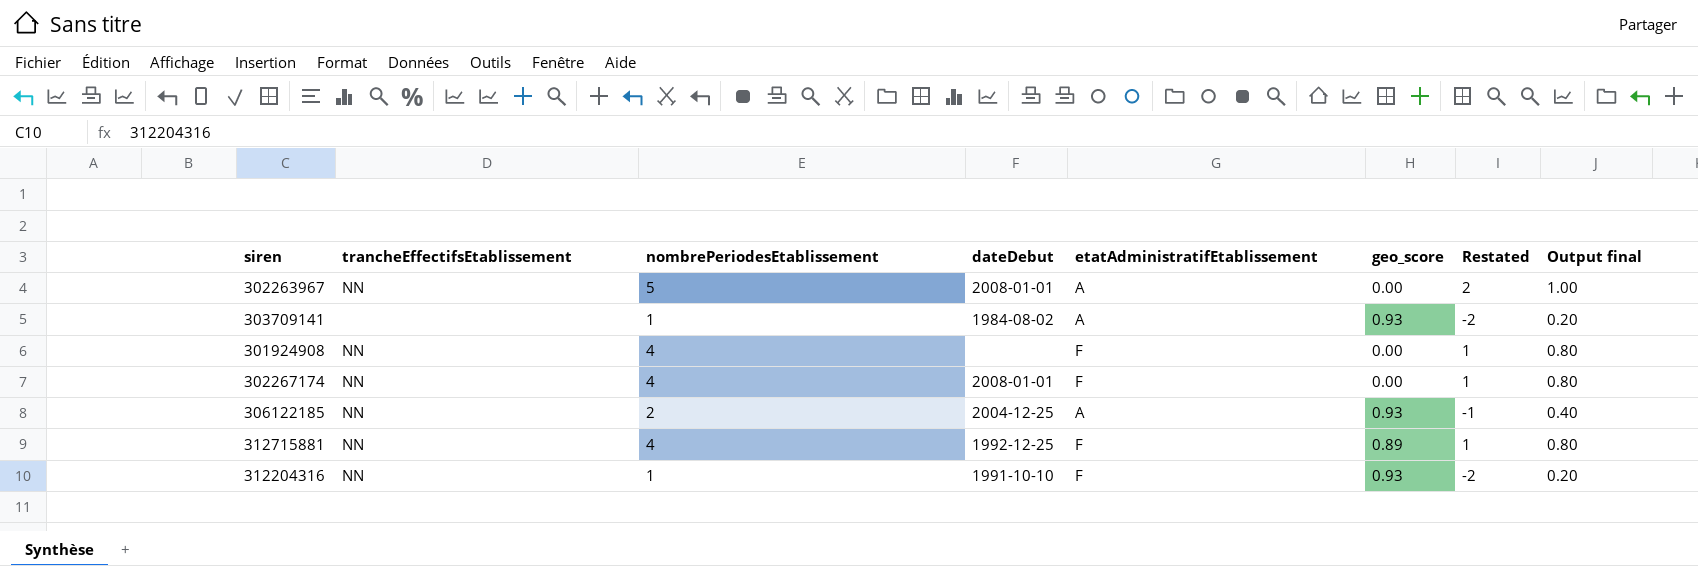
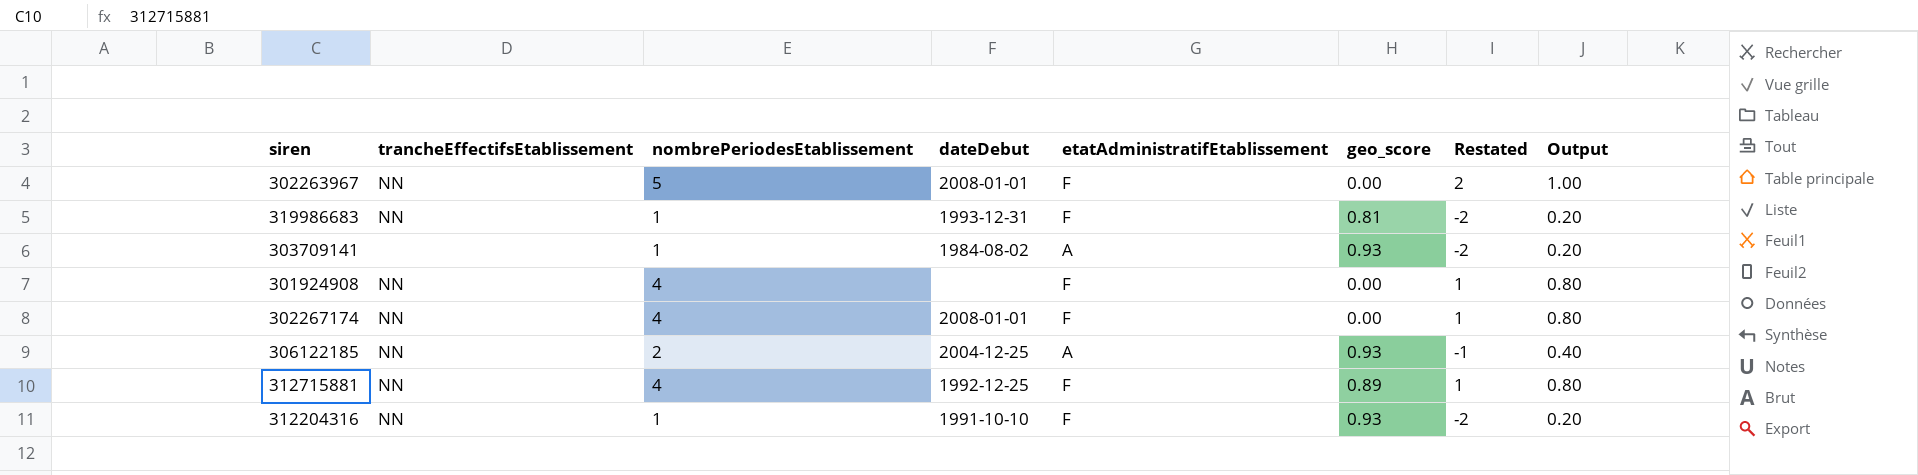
column name: Output final -> Output
302263967 | etatAdministratifEtablissement: A -> F
row 319986683: none -> NN | 1 | 1993-12-31 | F | 0.81 | -2 | 0.20

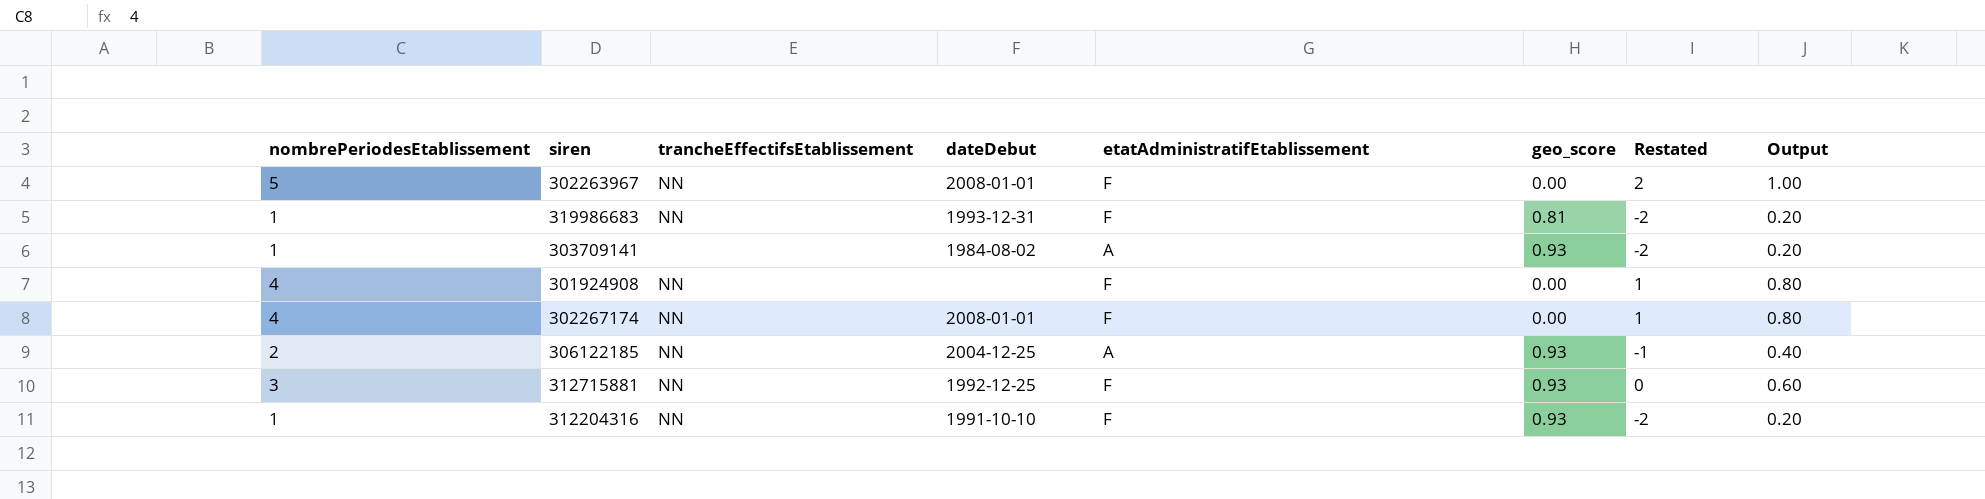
column nombrePeriodesEtablissement | position: 3 -> 1
312715881 | nombrePeriodesEtablissement: 4 -> 3
312715881 | geo_score: 0.89 -> 0.93
312715881 | Restated: 1 -> 0
312715881 | Output: 0.80 -> 0.60

